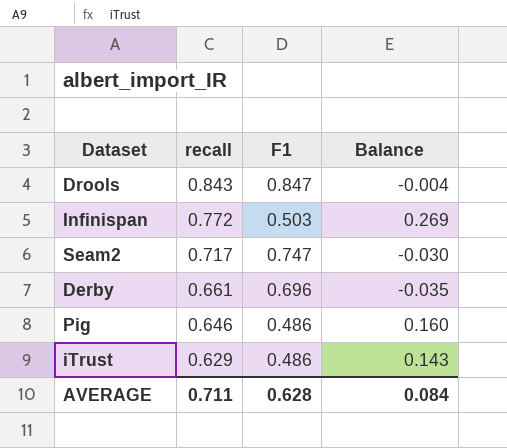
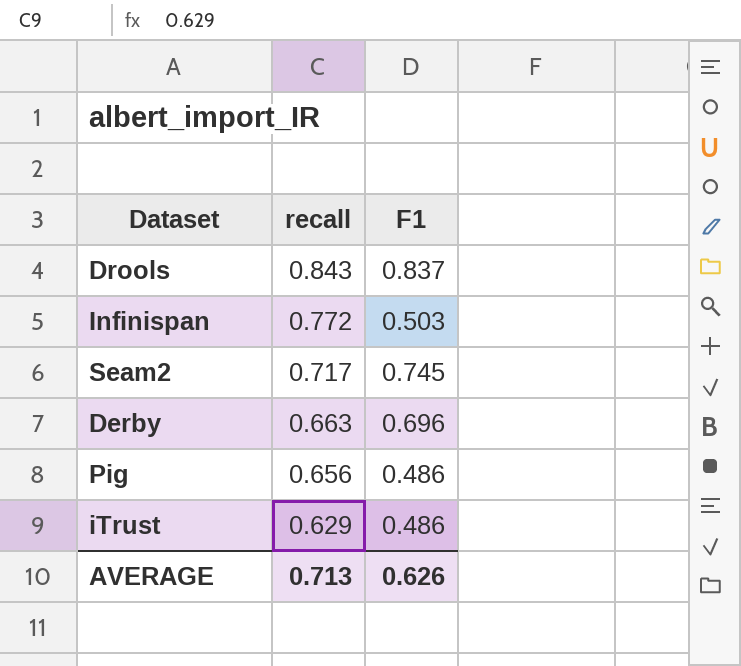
column Balance | formula: [recall] - [F1] -> none
Drools | F1: 0.847 -> 0.837
Seam2 | F1: 0.747 -> 0.745
Derby | recall: 0.661 -> 0.663
Pig | recall: 0.646 -> 0.656
AVERAGE | recall: 0.711 -> 0.713
AVERAGE | F1: 0.628 -> 0.626

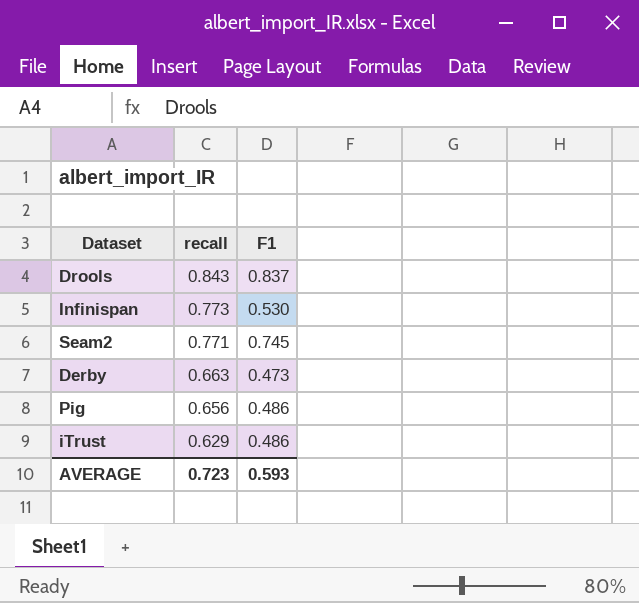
Infinispan | recall: 0.772 -> 0.773
Infinispan | F1: 0.503 -> 0.530
Seam2 | recall: 0.717 -> 0.771
Derby | F1: 0.696 -> 0.473
AVERAGE | recall: 0.713 -> 0.723
AVERAGE | F1: 0.626 -> 0.593

